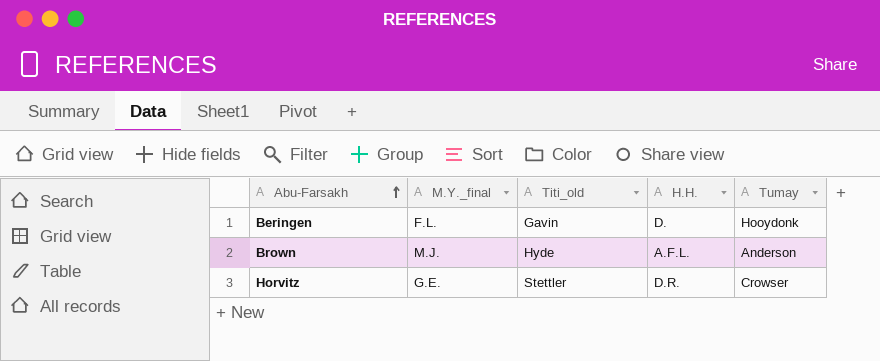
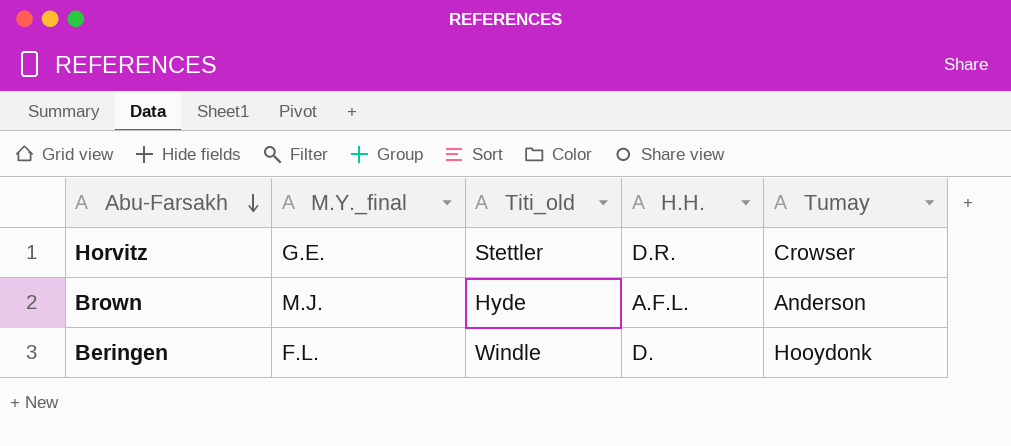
row order: Abu-Farsakh ascending -> Abu-Farsakh descending
Beringen | Titi_old: Gavin -> Windle

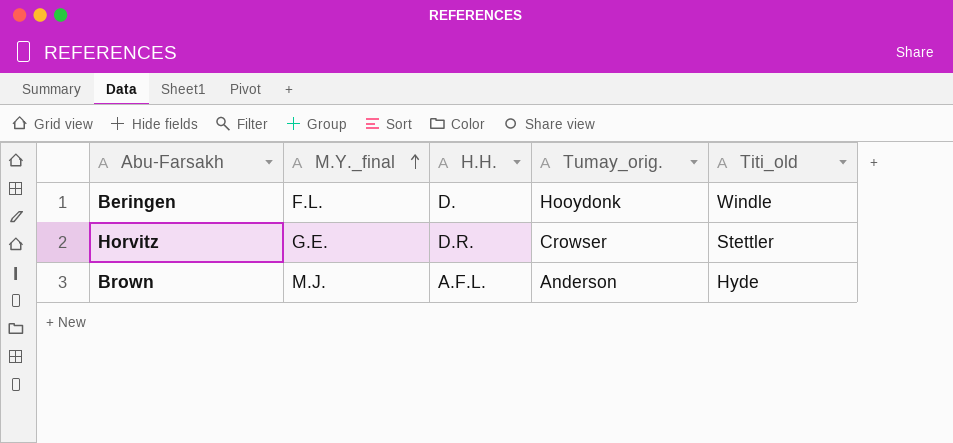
row order: Abu-Farsakh descending -> M.Y._final ascending
column name: Tumay -> Tumay_orig.
column Titi_old | position: 3 -> 5

